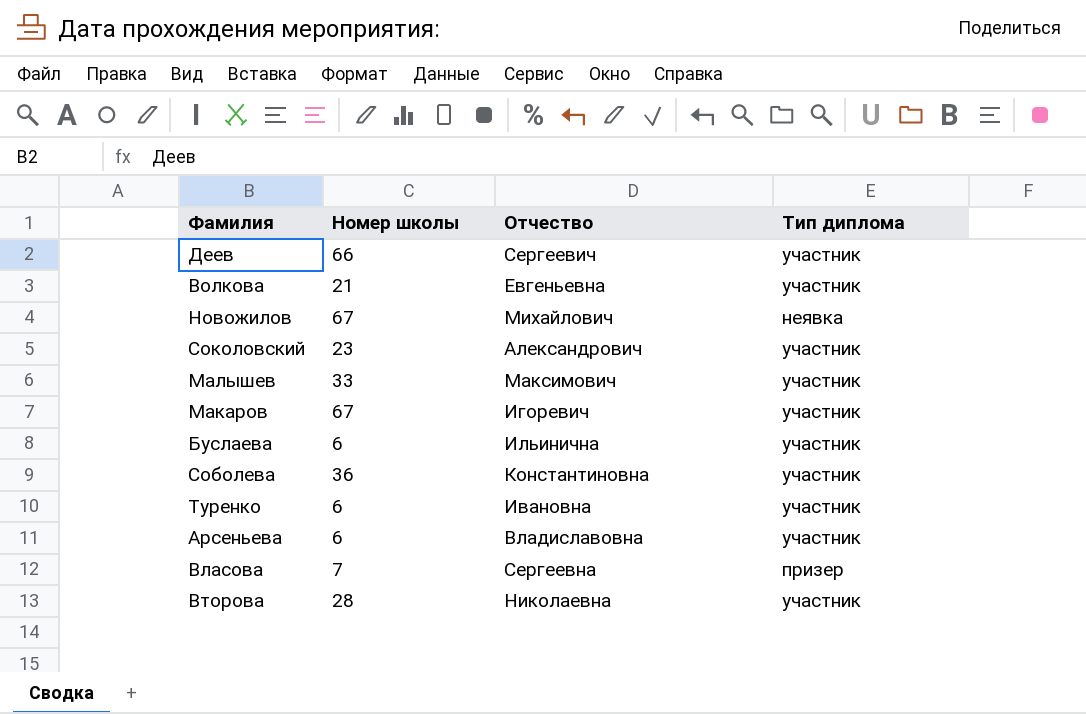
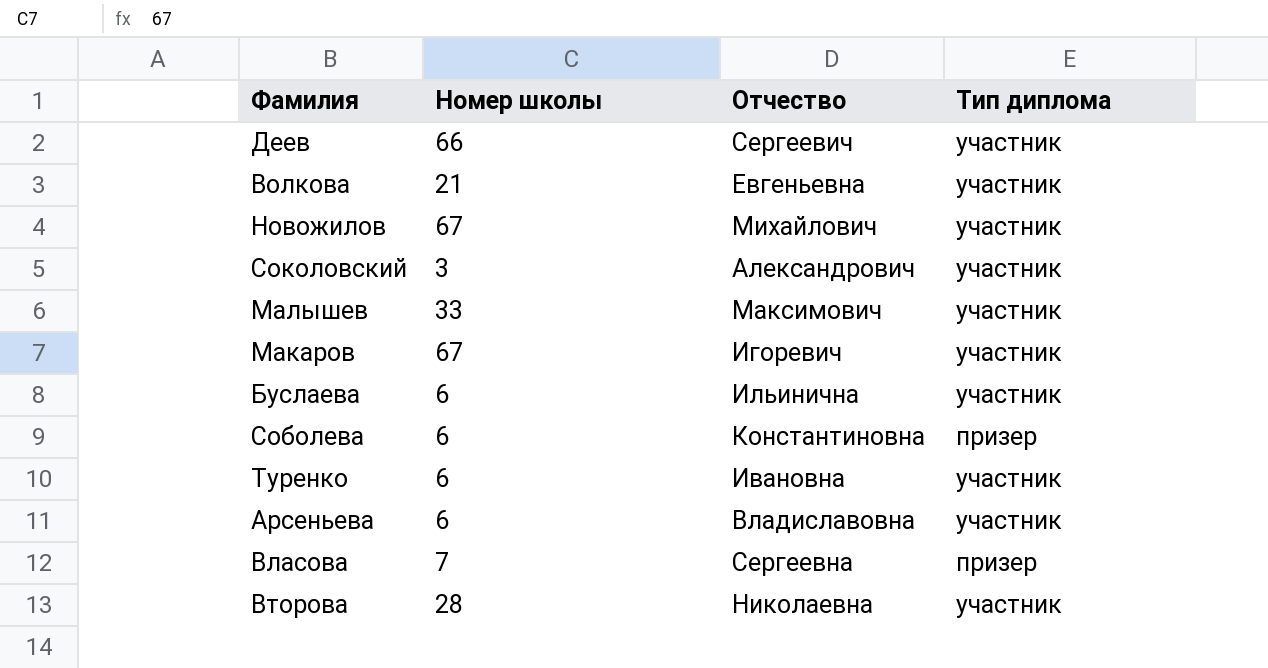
Новожилов | Тип диплома: неявка -> участник
Соколовский | Номер школы: 23 -> 3
Соболева | Номер школы: 36 -> 6
Соболева | Тип диплома: участник -> призер

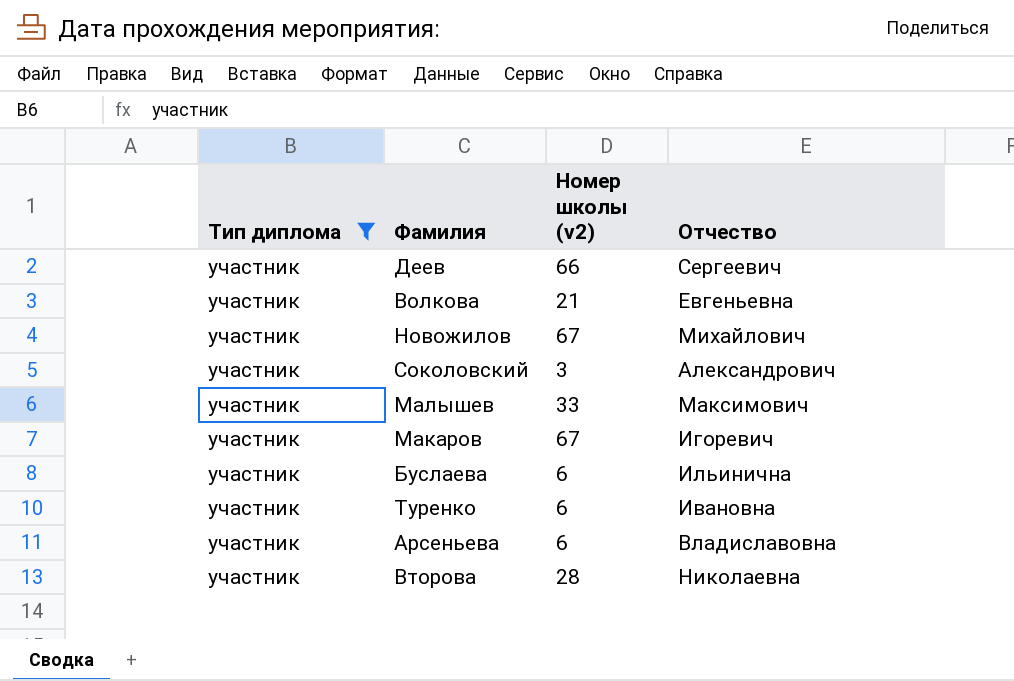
filter: none -> Тип диплома = участник
column Тип диплома | position: 4 -> 1
column name: Номер школы -> Номер школы (v2)

